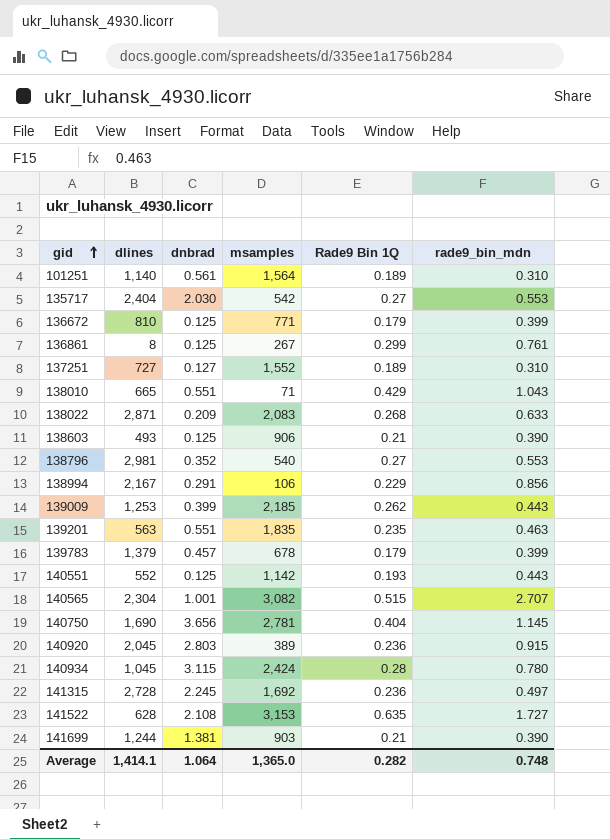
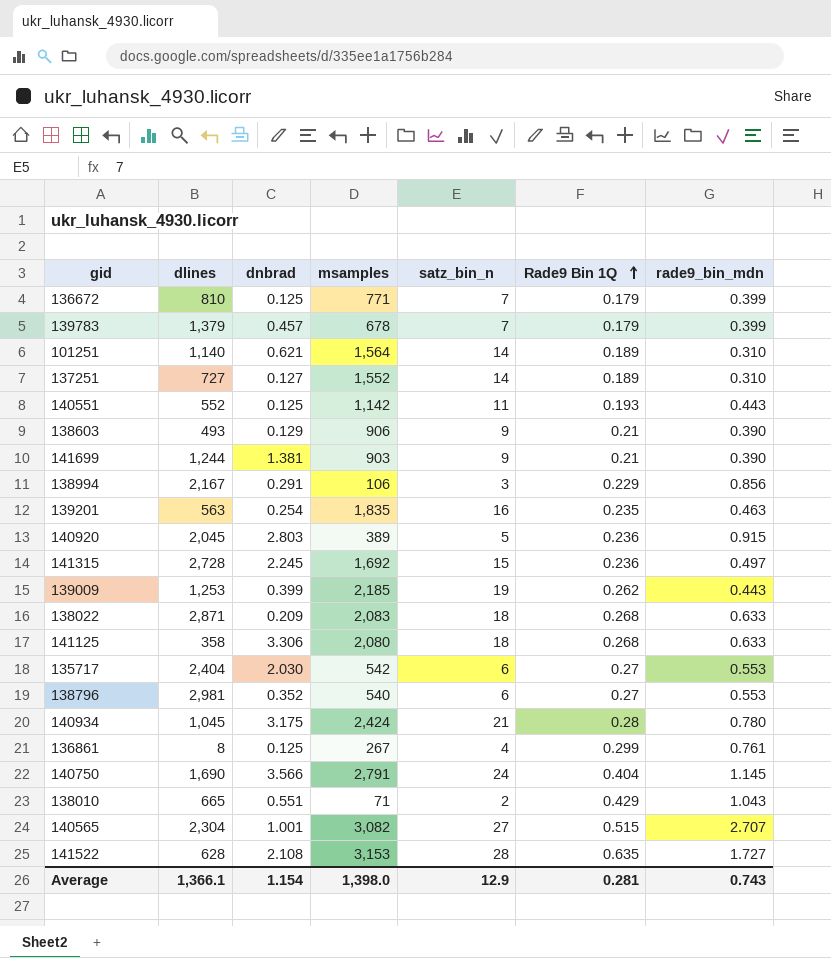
row order: gid ascending -> Rade9 Bin 1Q ascending
column satz_bin_n | position: none -> 5
101251 | dnbrad: 0.561 -> 0.621
138603 | dnbrad: 0.125 -> 0.129
139201 | dnbrad: 0.551 -> 0.254
row 141125: none -> 358 | 3.306 | 2,080 | 18 | 0.268 | 0.633
140934 | dnbrad: 3.115 -> 3.175
140750 | dnbrad: 3.656 -> 3.566
140750 | msamples: 2,781 -> 2,791
Average | dlines: 1,414.1 -> 1,366.1
Average | dnbrad: 1.064 -> 1.154
Average | msamples: 1,365.0 -> 1,398.0
Average | Rade9 Bin 1Q: 0.282 -> 0.281
Average | rade9_bin_mdn: 0.748 -> 0.743

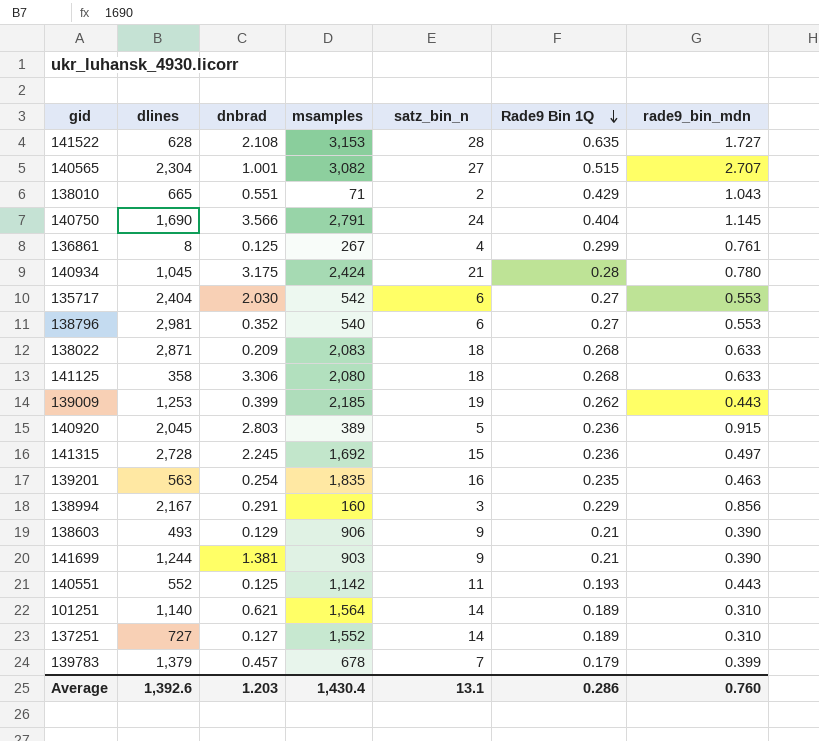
row order: Rade9 Bin 1Q ascending -> Rade9 Bin 1Q descending
row 136672: 810 | 0.125 | 771 | 7 | 0.179 | 0.399 -> none
138994 | msamples: 106 -> 160
Average | dlines: 1,366.1 -> 1,392.6
Average | dnbrad: 1.154 -> 1.203
Average | msamples: 1,398.0 -> 1,430.4
Average | satz_bin_n: 12.9 -> 13.1
Average | Rade9 Bin 1Q: 0.281 -> 0.286
Average | rade9_bin_mdn: 0.743 -> 0.760

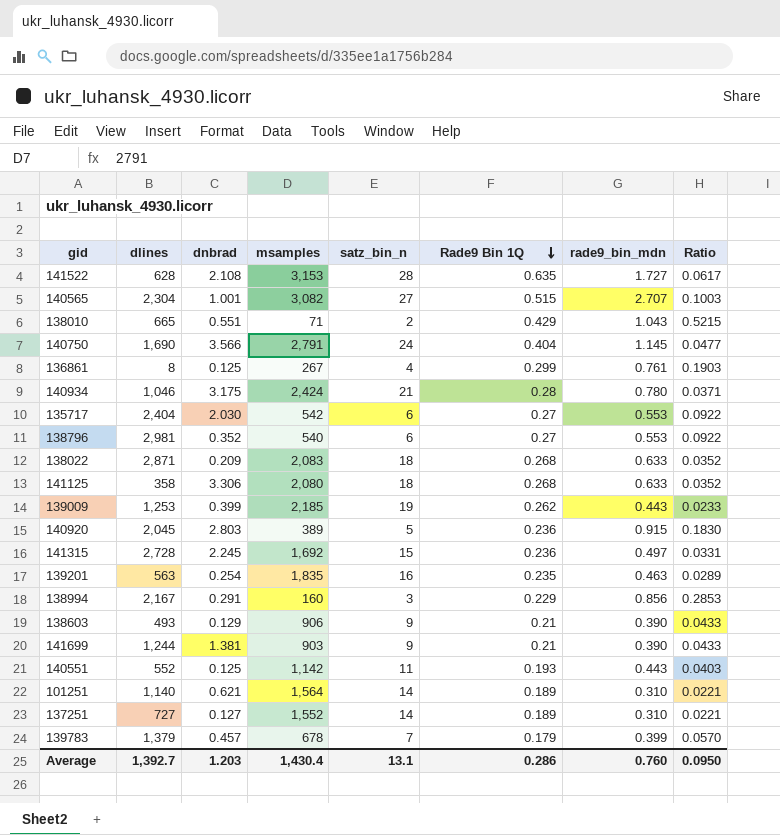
column Ratio | formula: none -> [rade9_bin_mdn] / [satz_bin_n]
140934 | dlines: 1,045 -> 1,046
Average | dlines: 1,392.6 -> 1,392.7

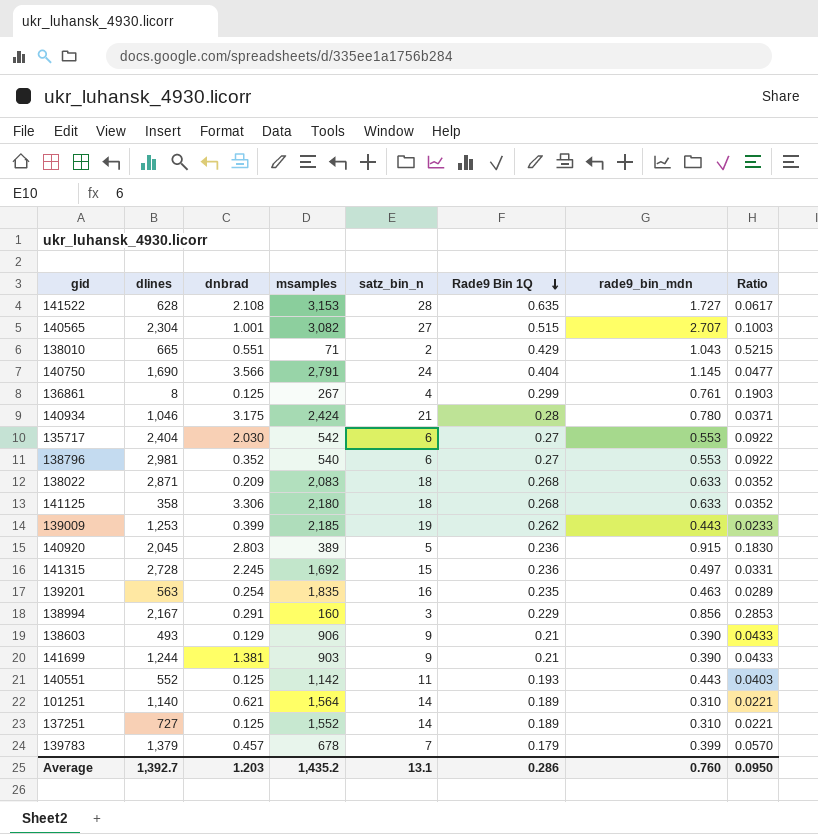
141125 | msamples: 2,080 -> 2,180
137251 | dnbrad: 0.127 -> 0.125
Average | msamples: 1,430.4 -> 1,435.2

